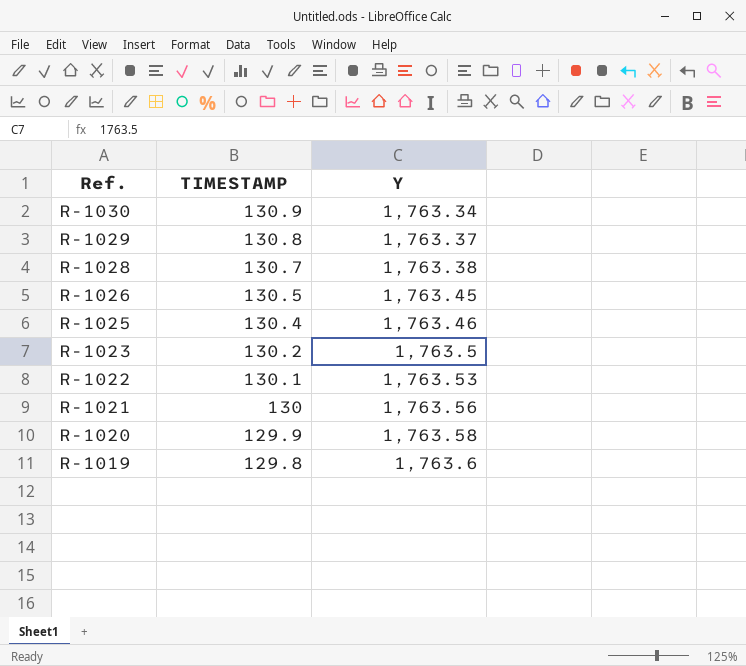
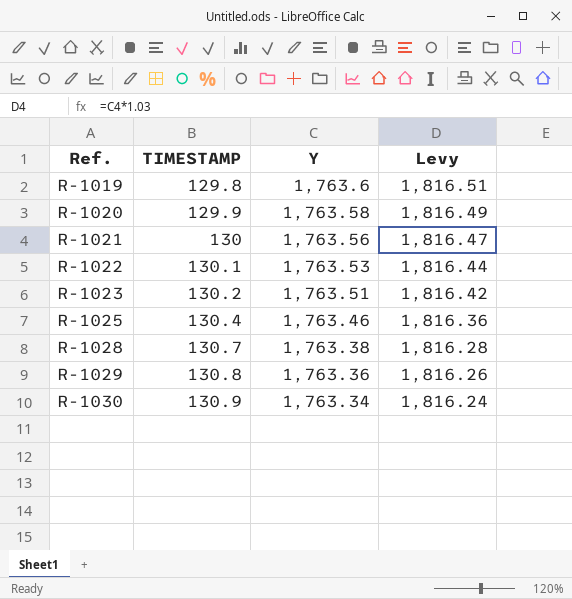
row order: Ref. descending -> Ref. ascending
column Levy | formula: none -> [Y] * 1.03
row R-1026: 130.5 | 1,763.45 -> none
R-1023 | Y: 1,763.5 -> 1,763.51
R-1029 | Y: 1,763.37 -> 1,763.36

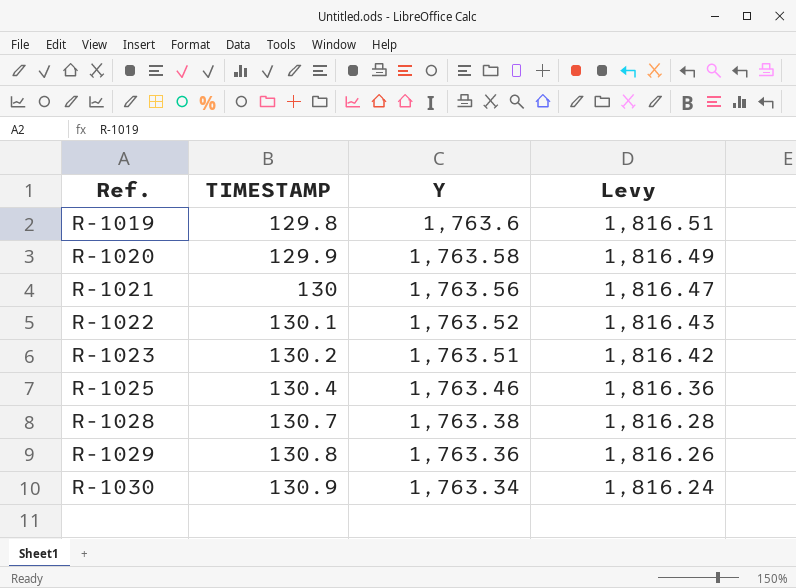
R-1022 | Y: 1,763.53 -> 1,763.52
R-1022 | Levy: 1,816.44 -> 1,816.43

